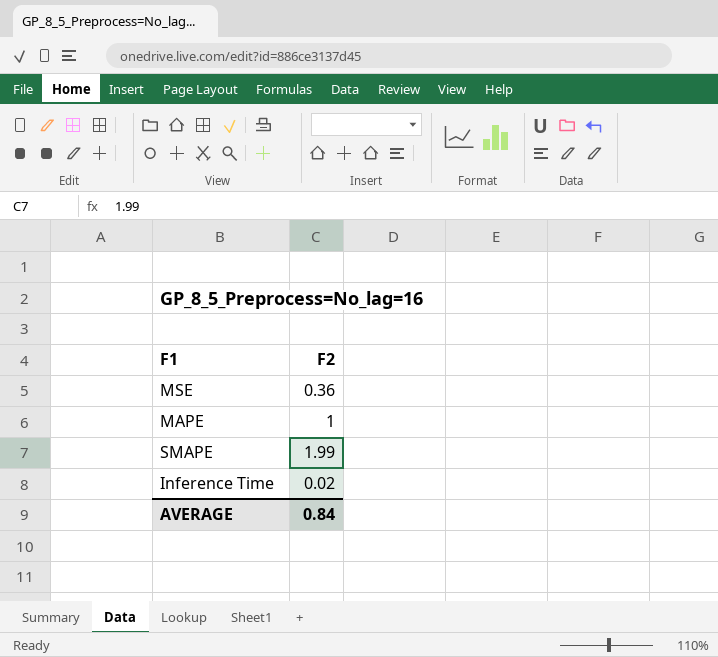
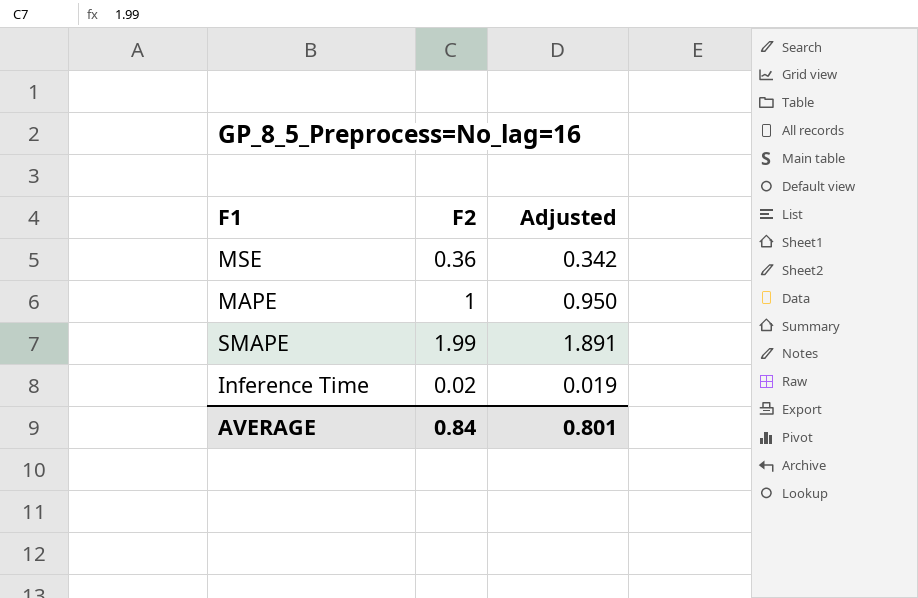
column Adjusted | formula: none -> [F2] * 0.95

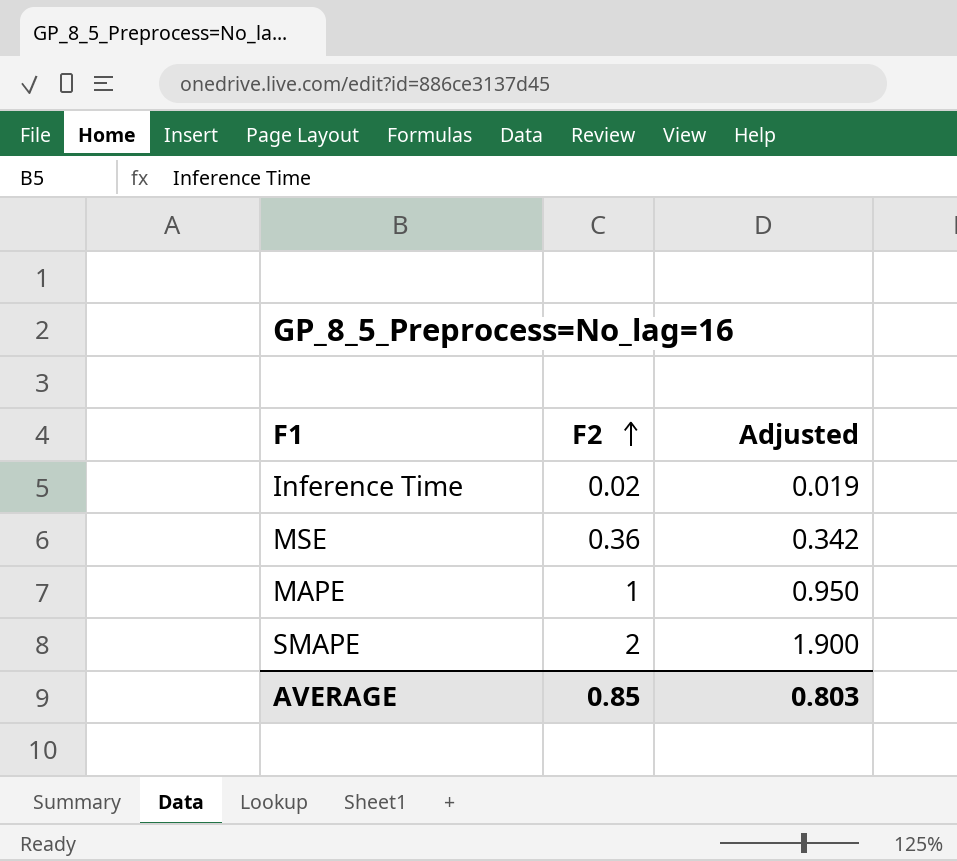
row order: none -> F2 ascending
SMAPE | F2: 1.99 -> 2
SMAPE | Adjusted: 1.891 -> 1.900
AVERAGE | F2: 0.84 -> 0.85
AVERAGE | Adjusted: 0.801 -> 0.803

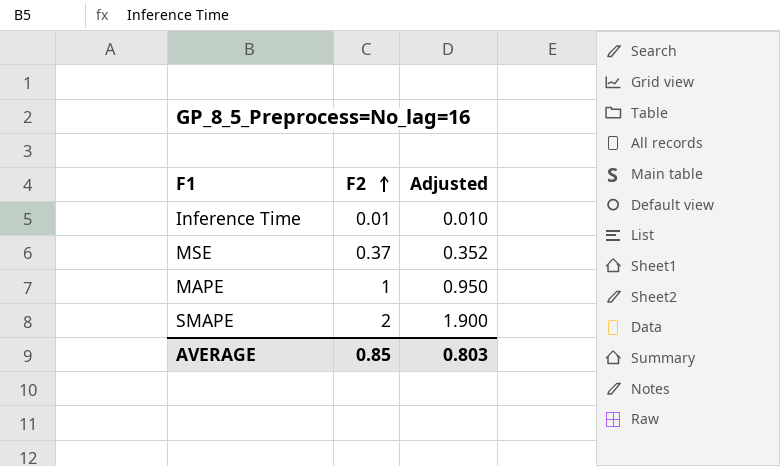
Inference Time | F2: 0.02 -> 0.01
Inference Time | Adjusted: 0.019 -> 0.010
MSE | F2: 0.36 -> 0.37
MSE | Adjusted: 0.342 -> 0.352

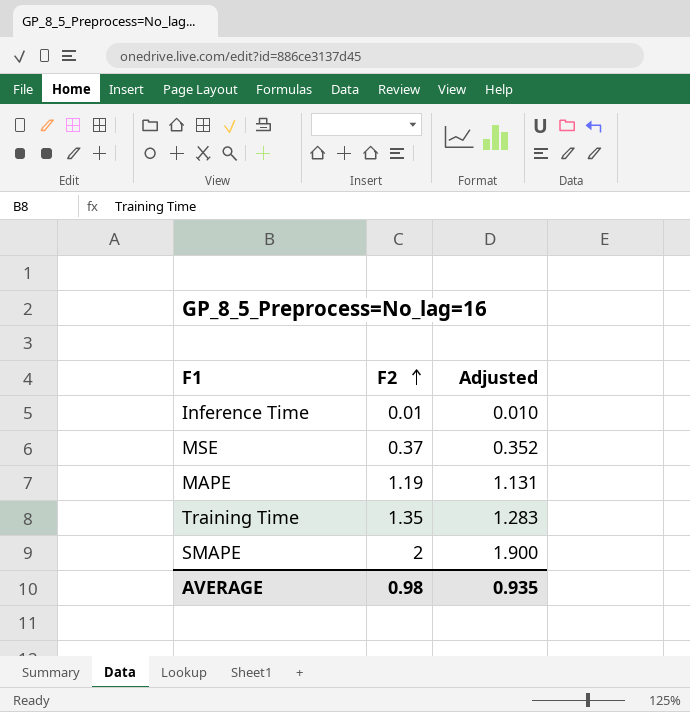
MAPE | F2: 1 -> 1.19
MAPE | Adjusted: 0.950 -> 1.131
row Training Time: none -> 1.35 | 1.283
AVERAGE | F2: 0.85 -> 0.98
AVERAGE | Adjusted: 0.803 -> 0.935

